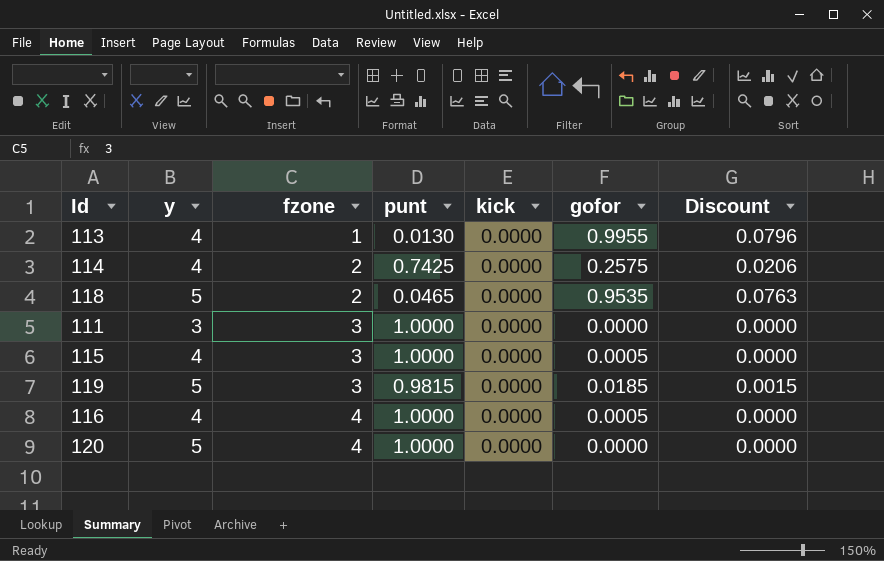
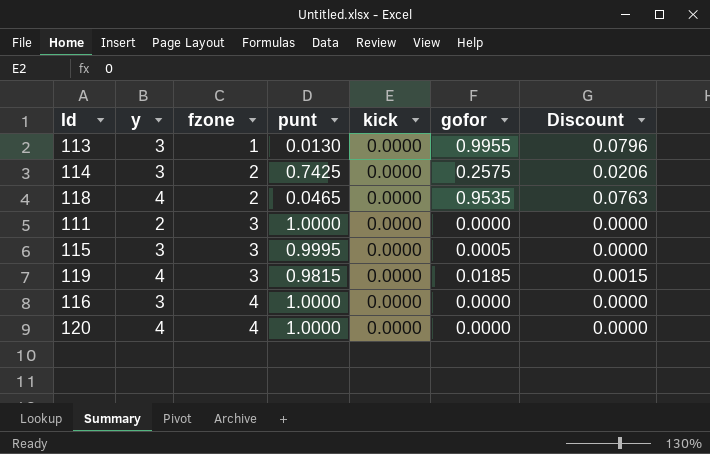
113 | y: 4 -> 3
114 | y: 4 -> 3
118 | y: 5 -> 4
111 | y: 3 -> 2
115 | y: 4 -> 3
115 | punt: 1.0000 -> 0.9995
119 | y: 5 -> 4
116 | y: 4 -> 3
116 | gofor: 0.0005 -> 0.0000
120 | y: 5 -> 4

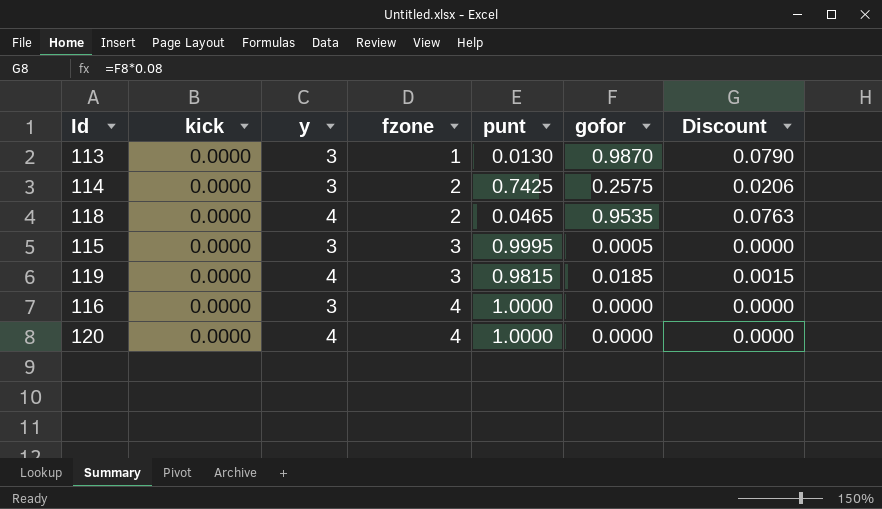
column kick | position: 5 -> 2
row 111: 2 | 3 | 1.0000 | 0.0000 | 0.0000 | 0.0000 -> none
113 | gofor: 0.9955 -> 0.9870
113 | Discount: 0.0796 -> 0.0790

